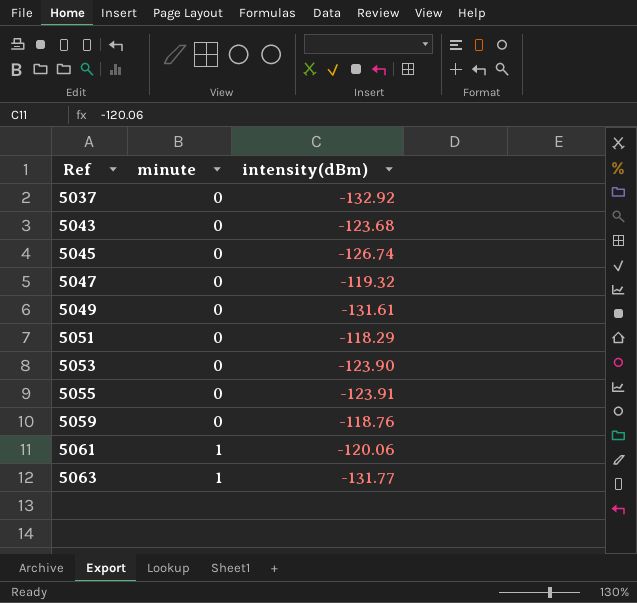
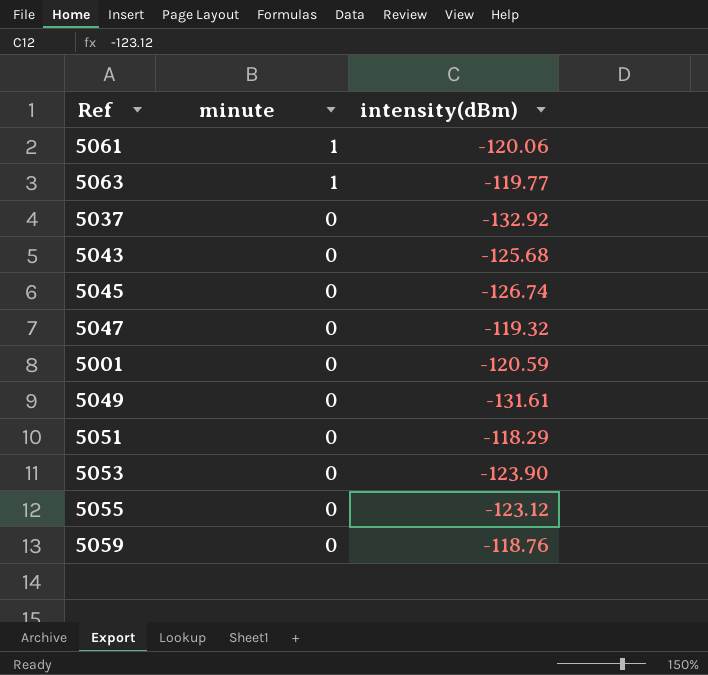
row order: Ref ascending -> minute descending
5063 | intensity(dBm): -131.77 -> -119.77
5043 | intensity(dBm): -123.68 -> -125.68
row 5001: none -> 0 | -120.59
5055 | intensity(dBm): -123.91 -> -123.12

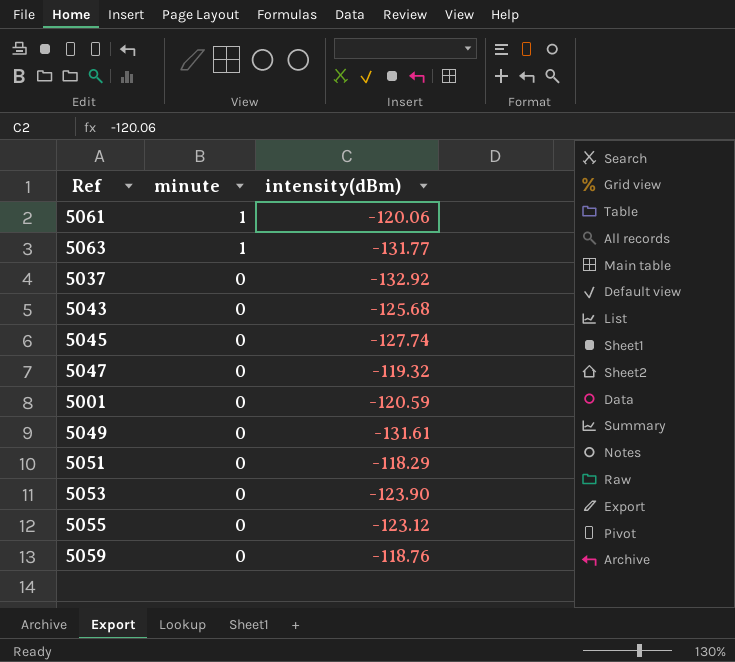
5063 | intensity(dBm): -119.77 -> -131.77
5045 | intensity(dBm): -126.74 -> -127.74

